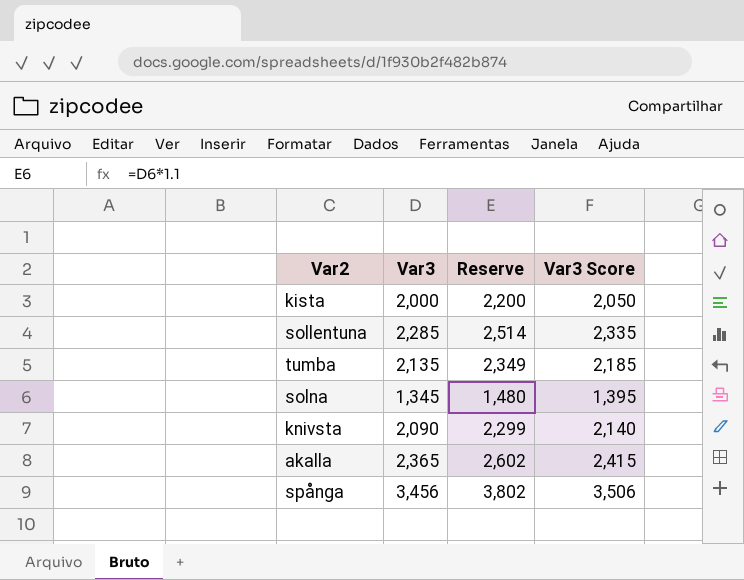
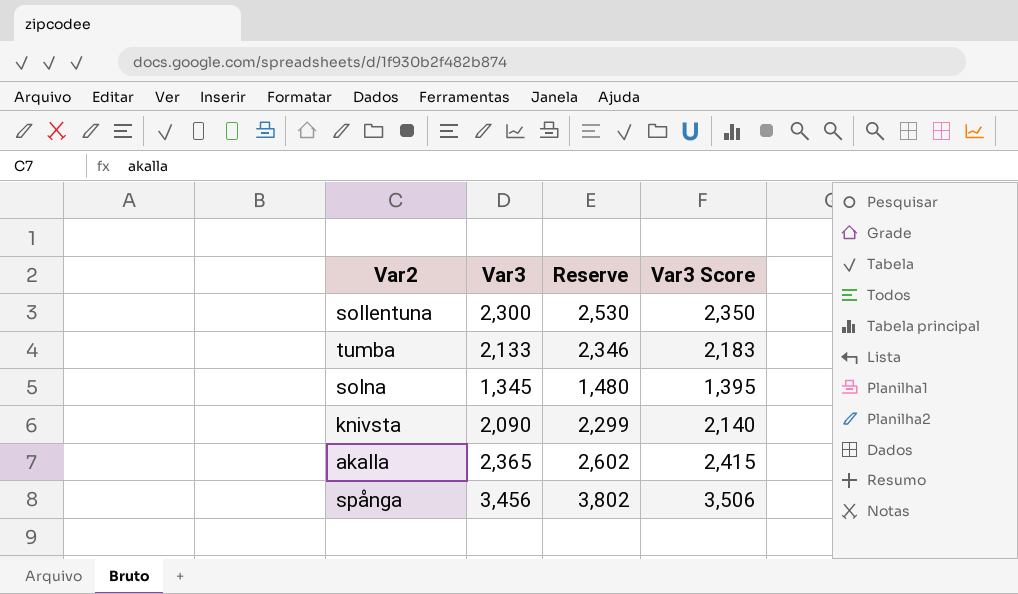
row kista: 2,000 | 2,200 | 2,050 -> none
sollentuna | Var3: 2,285 -> 2,300
sollentuna | Reserve: 2,514 -> 2,530
sollentuna | Var3 Score: 2,335 -> 2,350
tumba | Var3: 2,135 -> 2,133
tumba | Reserve: 2,349 -> 2,346
tumba | Var3 Score: 2,185 -> 2,183

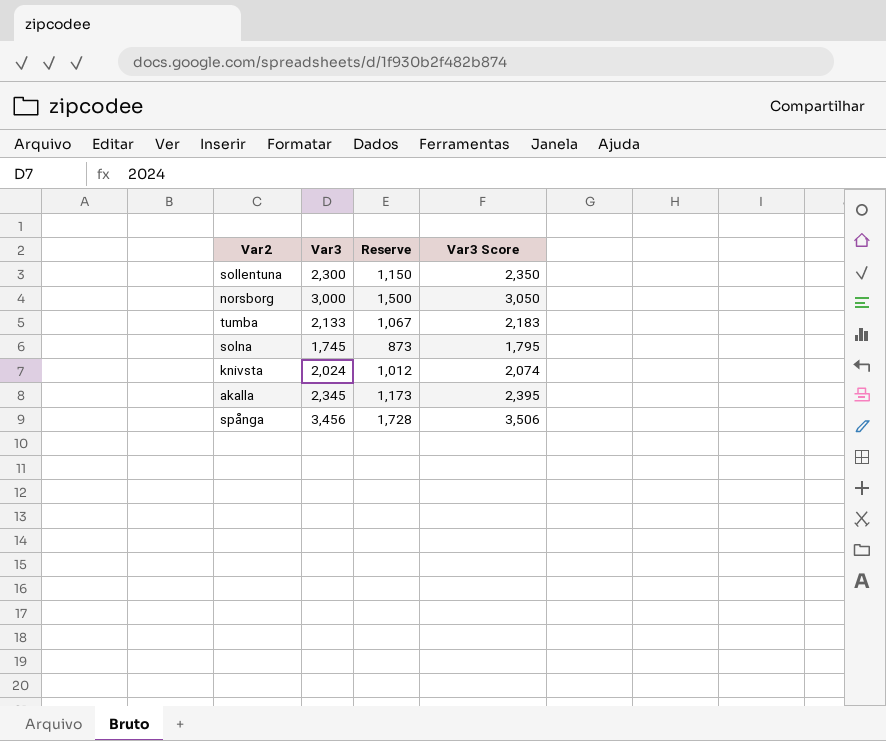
column Reserve | formula: [Var3] * 1.1 -> [Var3] * 0.5
row norsborg: none -> 3,000 | 1,500 | 3,050
solna | Var3: 1,345 -> 1,745
solna | Var3 Score: 1,395 -> 1,795
knivsta | Var3: 2,090 -> 2,024
knivsta | Var3 Score: 2,140 -> 2,074
akalla | Var3: 2,365 -> 2,345
akalla | Var3 Score: 2,415 -> 2,395

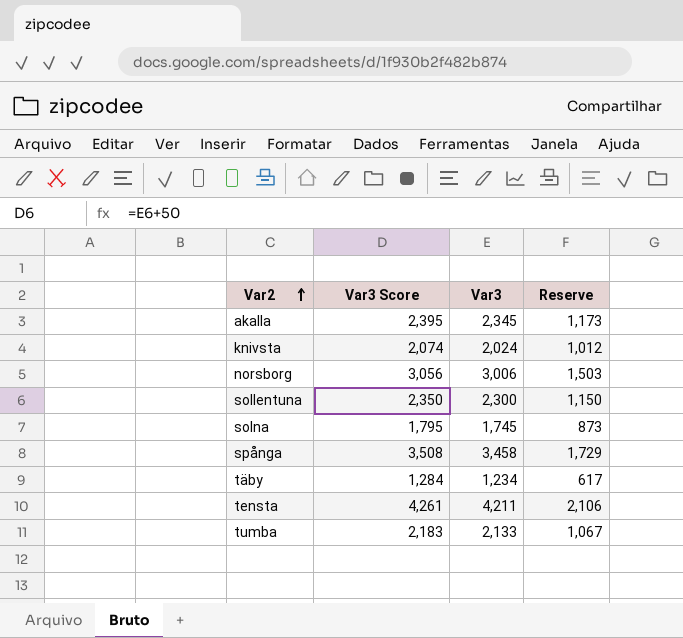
row order: none -> Var2 ascending
column Var3 Score | position: 4 -> 2
norsborg | Var3 Score: 3,050 -> 3,056
norsborg | Var3: 3,000 -> 3,006
norsborg | Reserve: 1,500 -> 1,503
spånga | Var3 Score: 3,506 -> 3,508
spånga | Var3: 3,456 -> 3,458
spånga | Reserve: 1,728 -> 1,729
row täby: none -> 1,284 | 1,234 | 617
row tensta: none -> 4,261 | 4,211 | 2,106

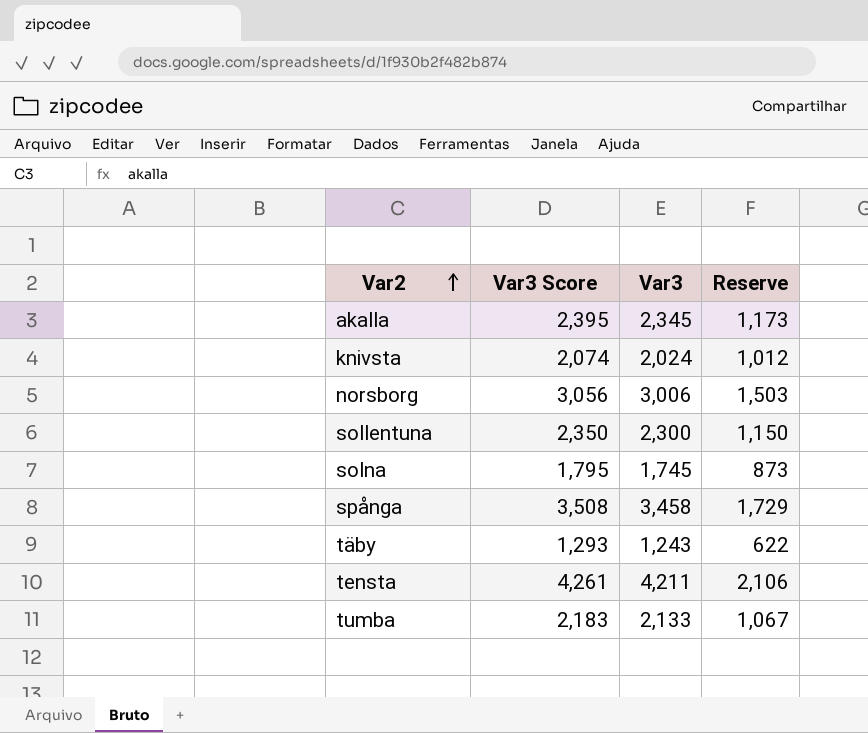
täby | Var3 Score: 1,284 -> 1,293
täby | Var3: 1,234 -> 1,243
täby | Reserve: 617 -> 622

